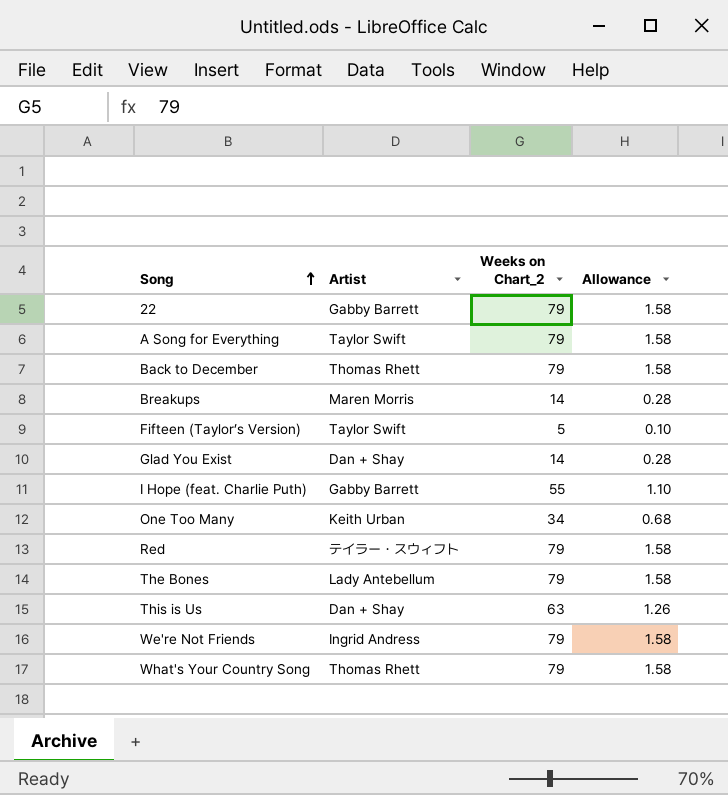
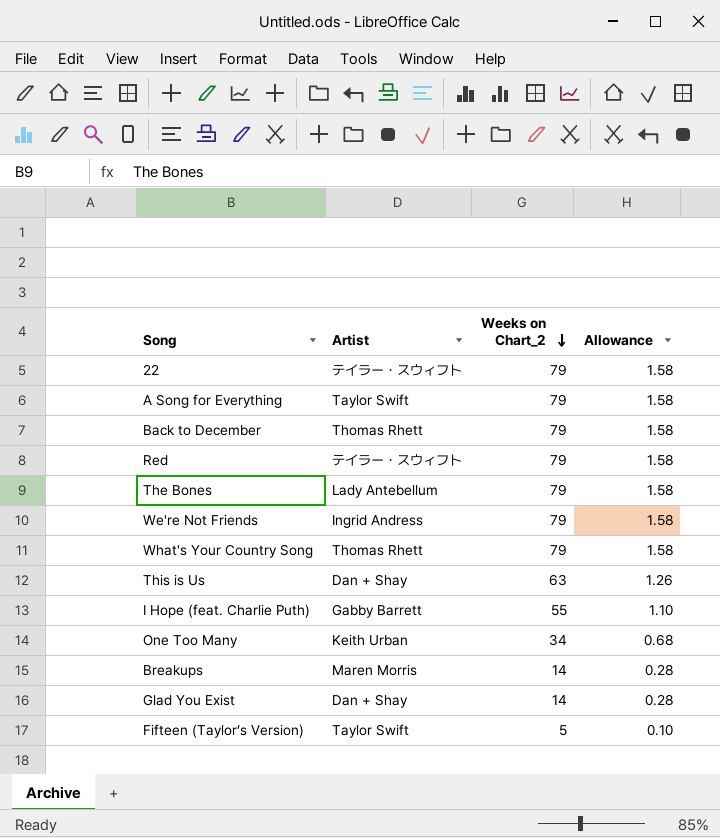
row order: Song ascending -> Weeks on Chart_2 descending
22 | Artist: Gabby Barrett -> テイラー・スウィフト

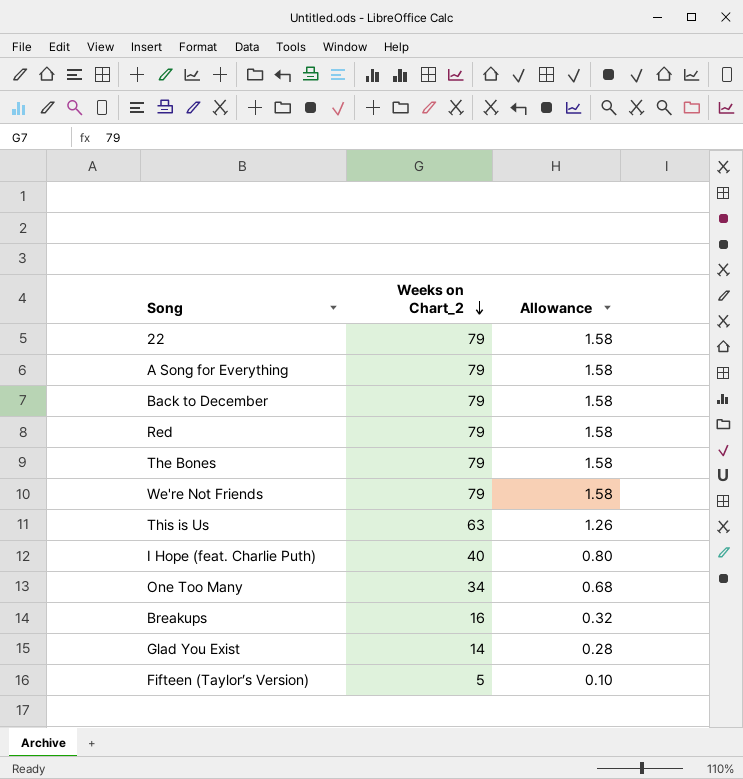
column Artist | position: 2 -> none
row What's Your Country Song: Thomas Rhett | 79 | 1.58 -> none
I Hope (feat. Charlie Puth) | Weeks on Chart_2: 55 -> 40
I Hope (feat. Charlie Puth) | Allowance: 1.10 -> 0.80
Breakups | Weeks on Chart_2: 14 -> 16
Breakups | Allowance: 0.28 -> 0.32

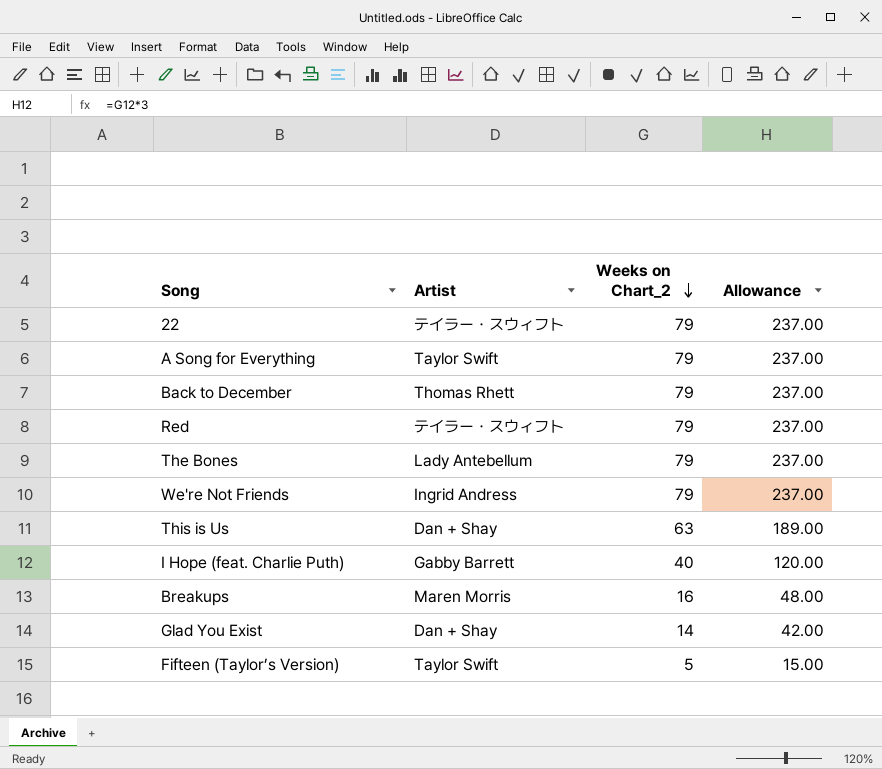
column Artist | position: none -> 2
column Allowance | formula: [Weeks on Chart_2] * 0.02 -> [Weeks on Chart_2] * 3
row One Too Many: 34 | 0.68 -> none

